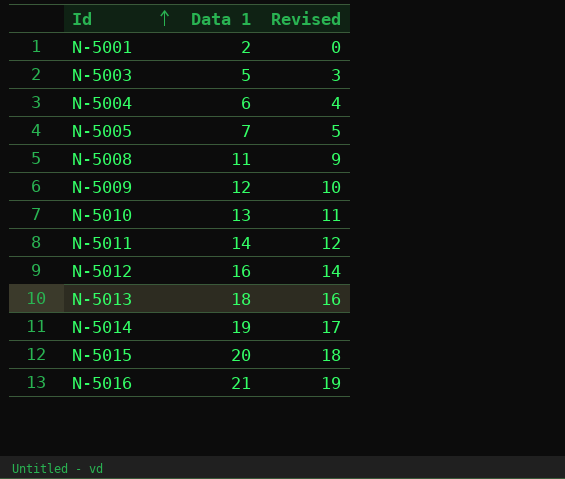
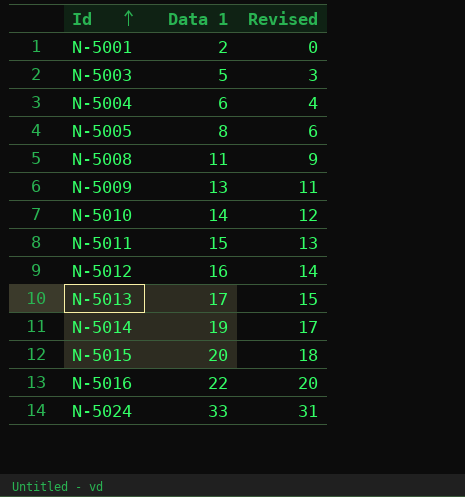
N-5005 | Data 1: 7 -> 8
N-5005 | Revised: 5 -> 6
N-5009 | Data 1: 12 -> 13
N-5009 | Revised: 10 -> 11
N-5010 | Data 1: 13 -> 14
N-5010 | Revised: 11 -> 12
N-5011 | Data 1: 14 -> 15
N-5011 | Revised: 12 -> 13
N-5013 | Data 1: 18 -> 17
N-5013 | Revised: 16 -> 15
N-5016 | Data 1: 21 -> 22
N-5016 | Revised: 19 -> 20
row N-5024: none -> 33 | 31

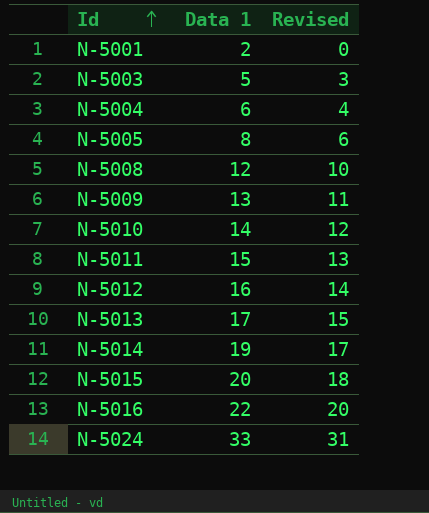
N-5008 | Data 1: 11 -> 12
N-5008 | Revised: 9 -> 10

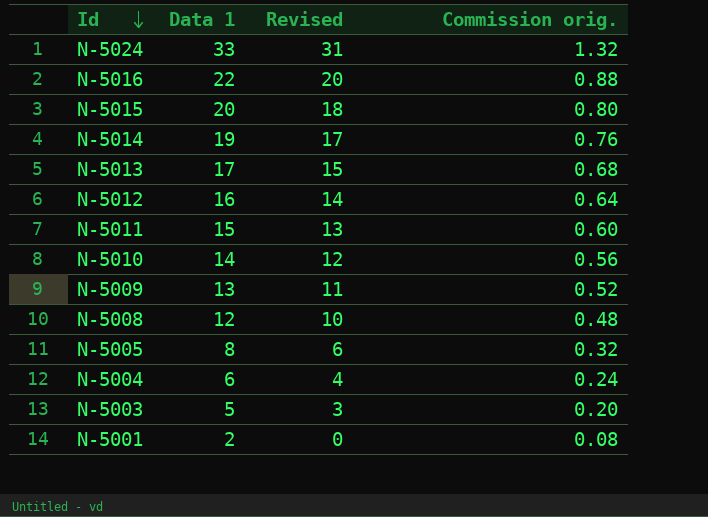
row order: Id ascending -> Id descending
column Commission orig. | formula: none -> [Data 1] * 0.04

